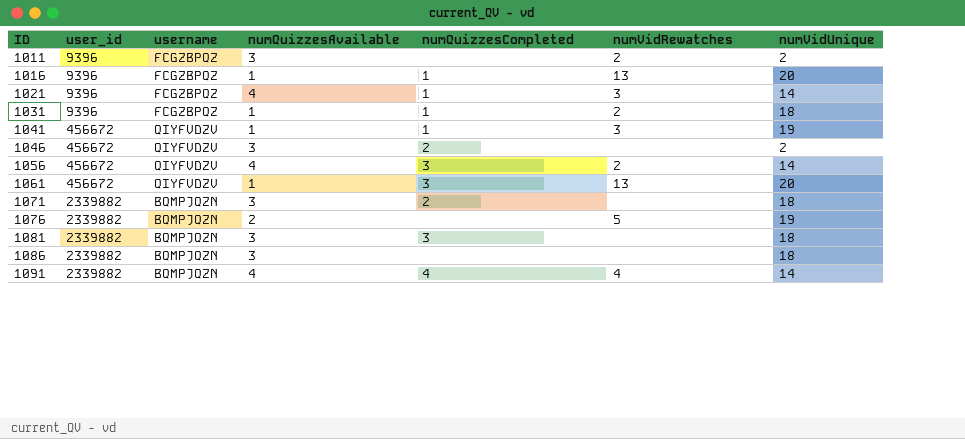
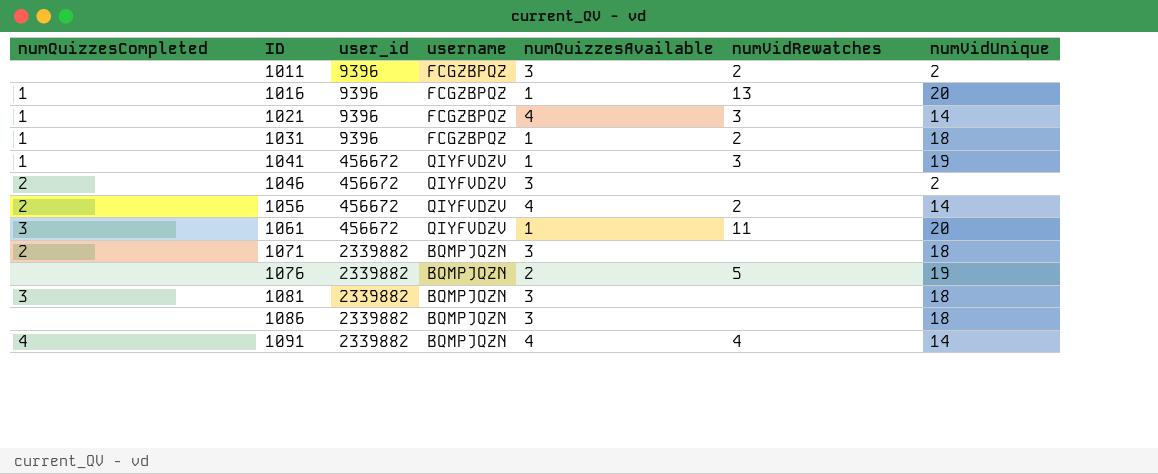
column numQuizzesCompleted | position: 5 -> 1
1056 | numQuizzesCompleted: 3 -> 2
1061 | numVidRewatches: 13 -> 11

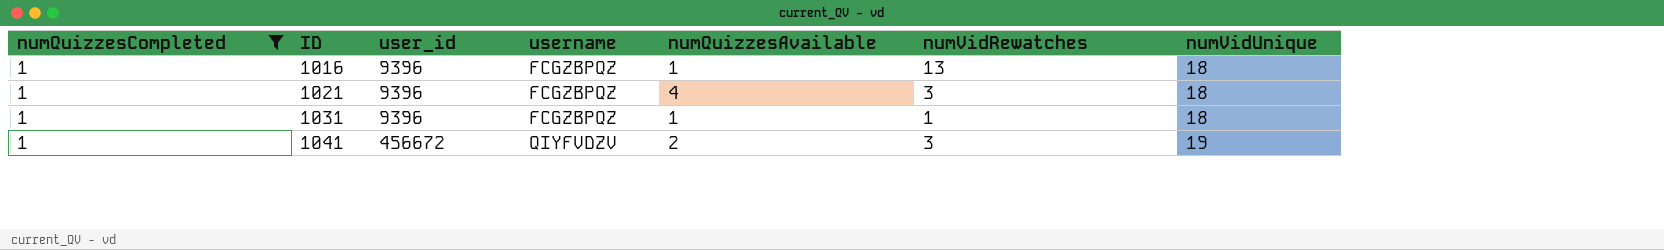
filter: none -> numQuizzesCompleted = 1
1016 | numVidUnique: 20 -> 18
1021 | numVidUnique: 14 -> 18
1031 | numVidRewatches: 2 -> 1
1041 | numQuizzesAvailable: 1 -> 2

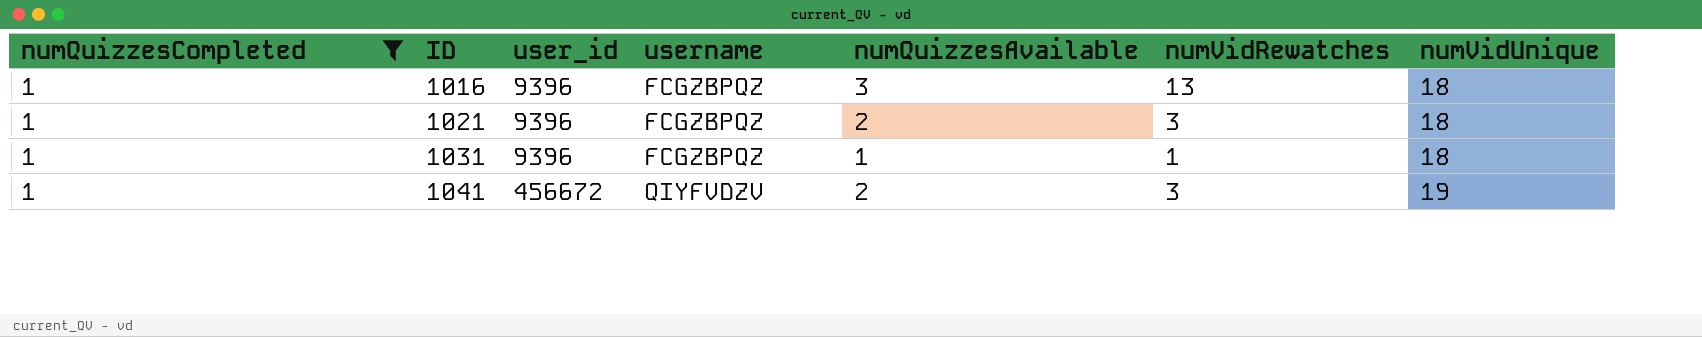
1016 | numQuizzesAvailable: 1 -> 3
1021 | numQuizzesAvailable: 4 -> 2

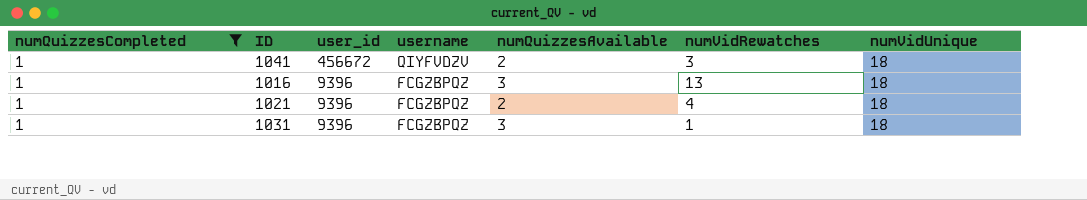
row order: ID ascending -> user_id descending
1041 | numVidUnique: 19 -> 18
1021 | numVidRewatches: 3 -> 4
1031 | numQuizzesAvailable: 1 -> 3

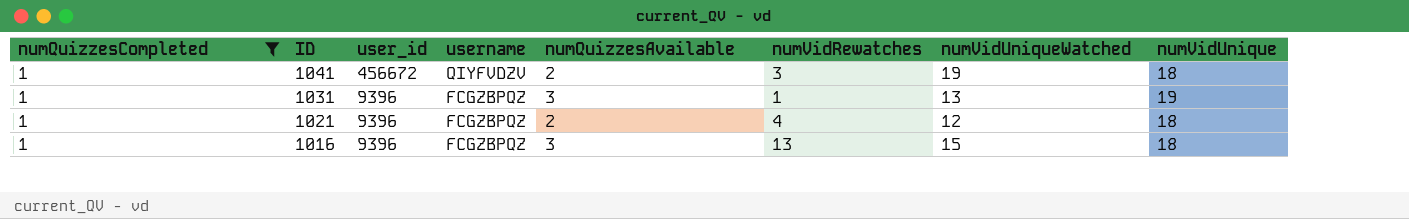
row order: user_id descending -> ID descending
column numVidUniqueWatched | position: none -> 7
1031 | numVidUnique: 18 -> 19

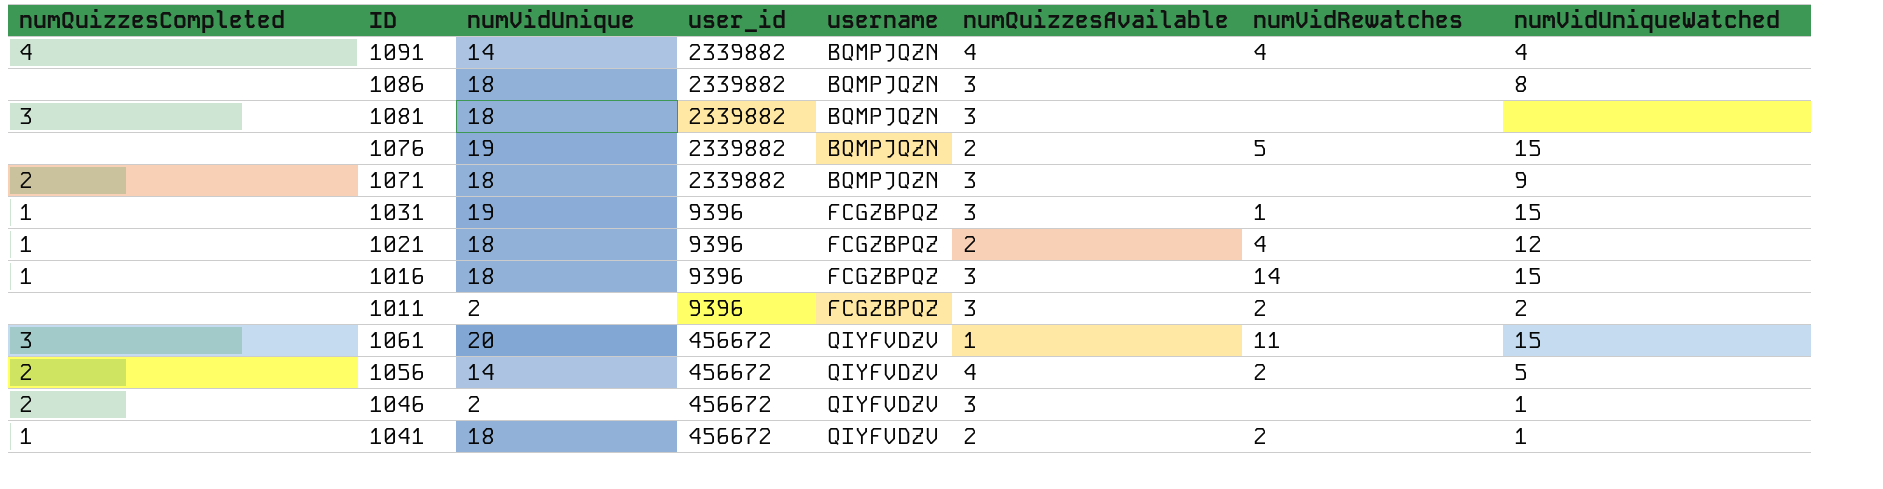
filter: numQuizzesCompleted = 1 -> none
row order: ID descending -> username ascending
column numVidUnique | position: 8 -> 3
1031 | numVidUniqueWatched: 13 -> 15
1016 | numVidRewatches: 13 -> 14
1041 | numVidRewatches: 3 -> 2
1041 | numVidUniqueWatched: 19 -> 1

